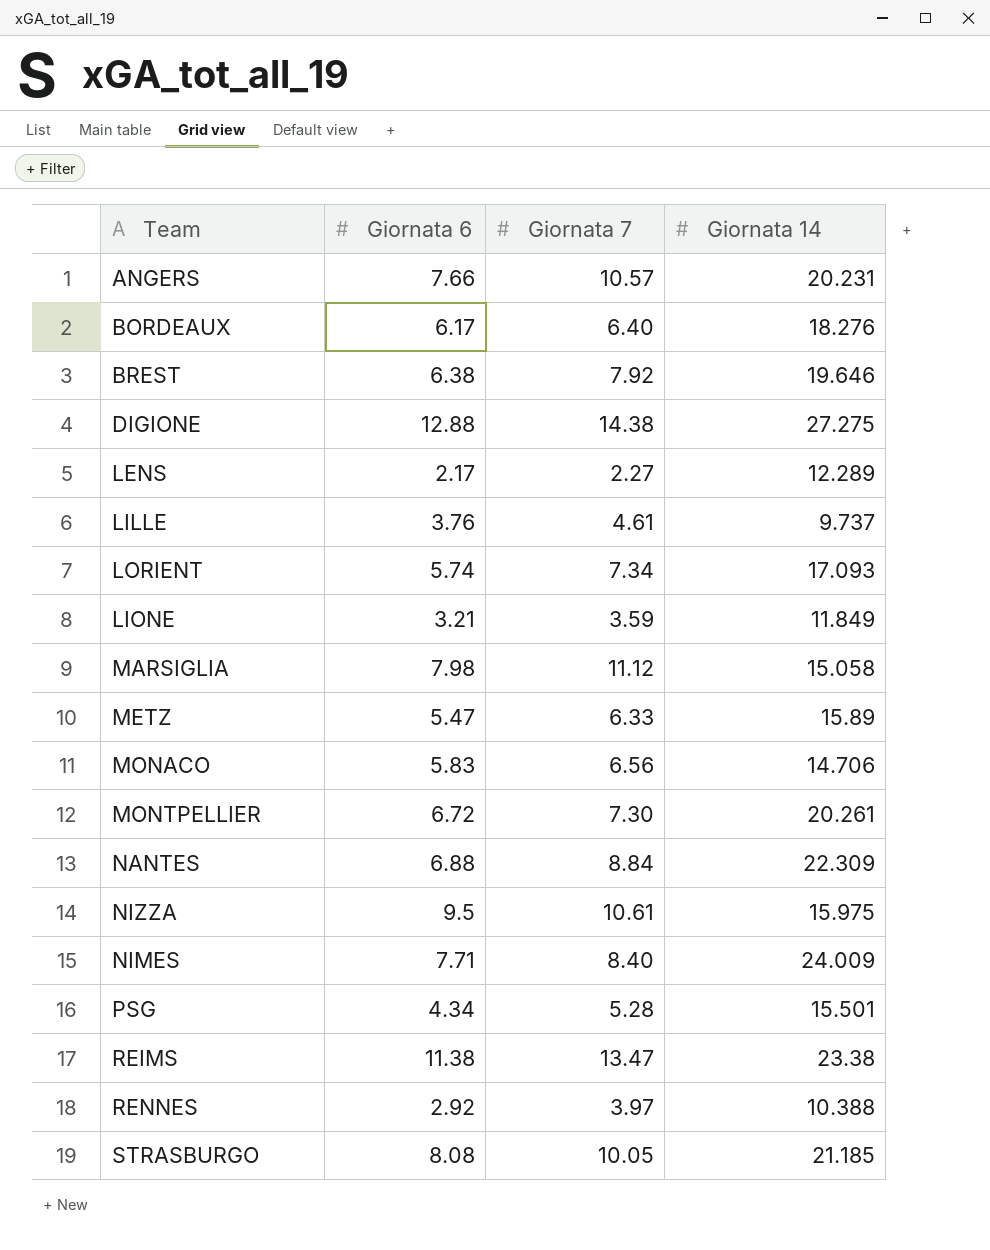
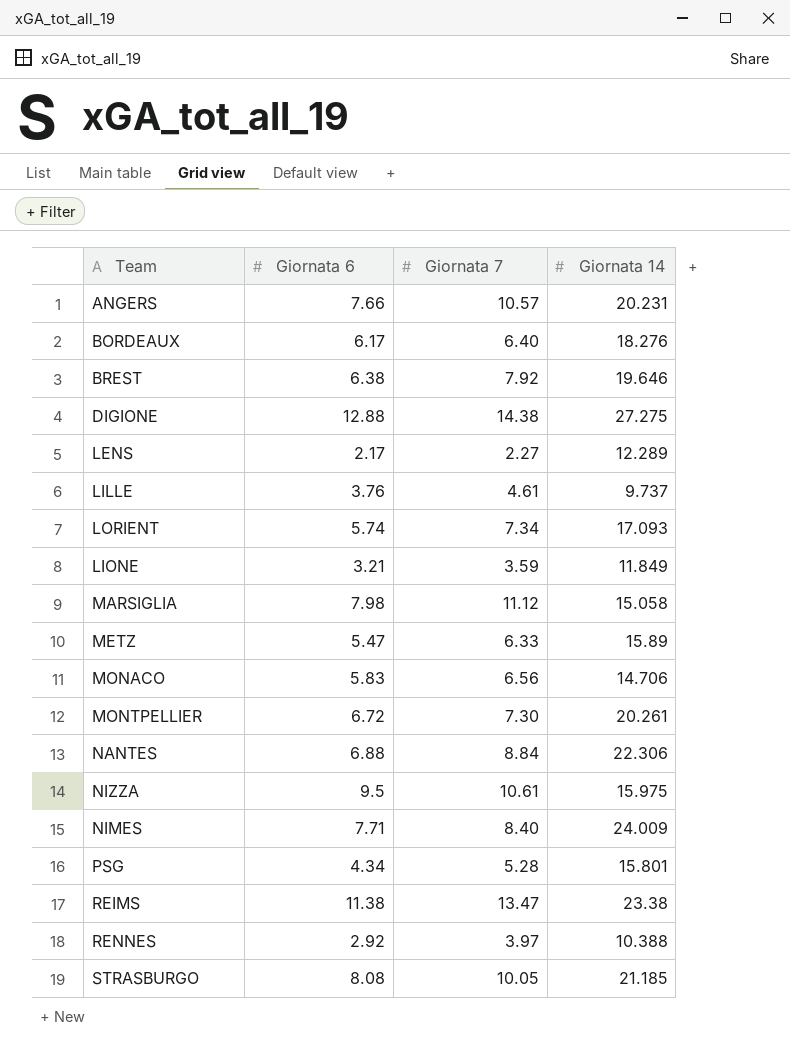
NANTES | Giornata 14: 22.309 -> 22.306
PSG | Giornata 14: 15.501 -> 15.801

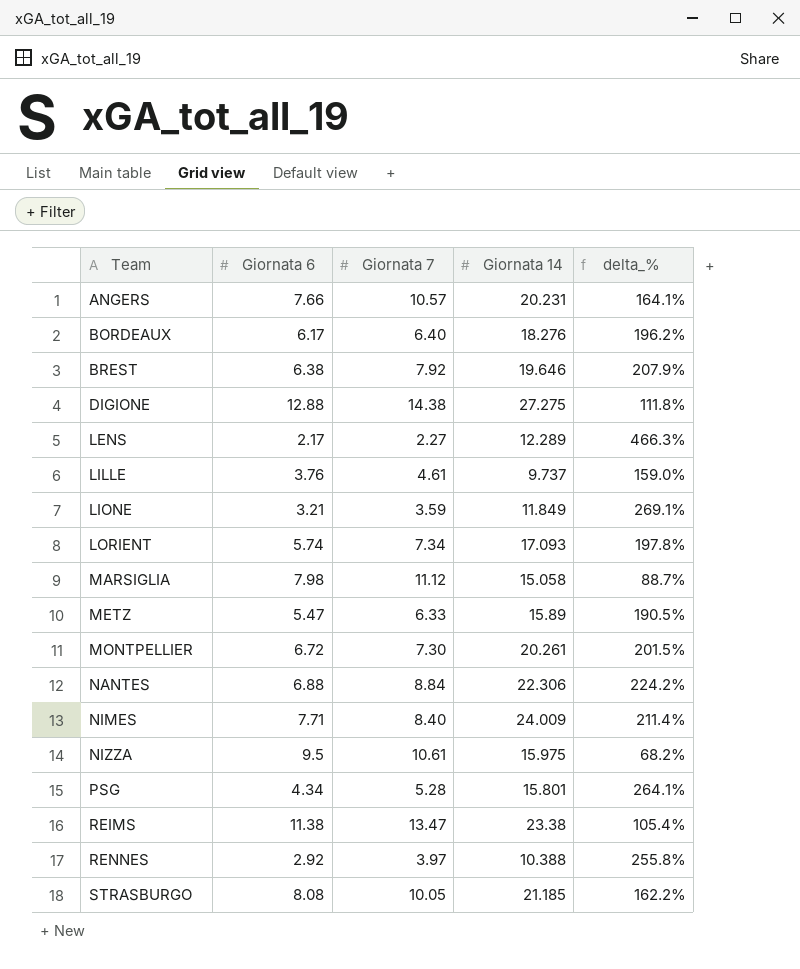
row order: none -> Team ascending
column delta_% | formula: none -> ([Giornata 14] - [Giornata 6]) / [Giornata 6]
row MONACO: 5.83 | 6.56 | 14.706 -> none

